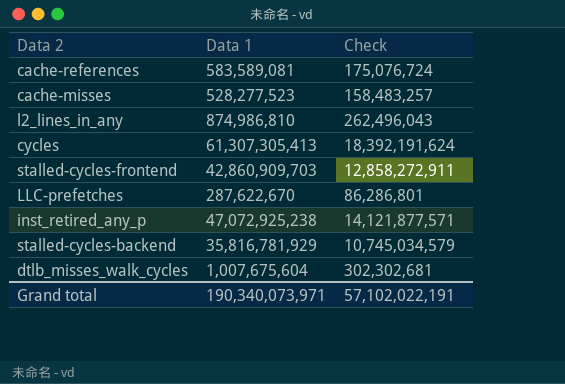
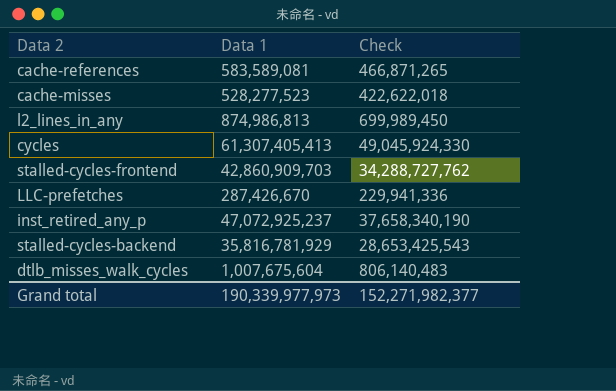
column Check | formula: [Data 1] * 0.3 -> [Data 1] * 0.8
l2_lines_in_any | Data 1: 874,986,810 -> 874,986,813
cycles | Data 1: 61,307,305,413 -> 61,307,405,413
LLC-prefetches | Data 1: 287,622,670 -> 287,426,670
inst_retired_any_p | Data 1: 47,072,925,238 -> 47,072,925,237
Grand total | Data 1: 190,340,073,971 -> 190,339,977,973
Grand total | Check: 57,102,022,191 -> 152,271,982,377

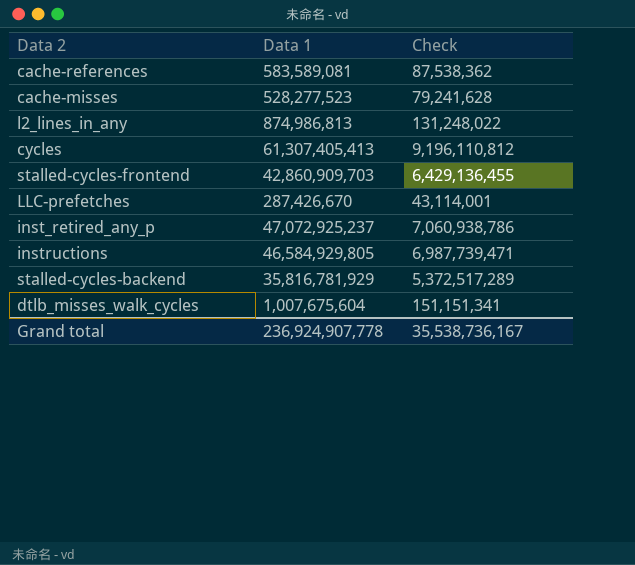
column Check | formula: [Data 1] * 0.8 -> [Data 1] * 0.15
row instructions: none -> 46,584,929,805 | 6,987,739,471
Grand total | Data 1: 190,339,977,973 -> 236,924,907,778
Grand total | Check: 152,271,982,377 -> 35,538,736,167

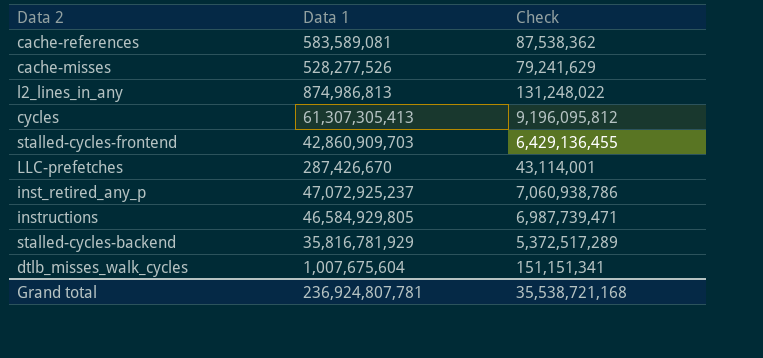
cache-misses | Data 1: 528,277,523 -> 528,277,526
cache-misses | Check: 79,241,628 -> 79,241,629
cycles | Data 1: 61,307,405,413 -> 61,307,305,413
cycles | Check: 9,196,110,812 -> 9,196,095,812
Grand total | Data 1: 236,924,907,778 -> 236,924,807,781
Grand total | Check: 35,538,736,167 -> 35,538,721,168

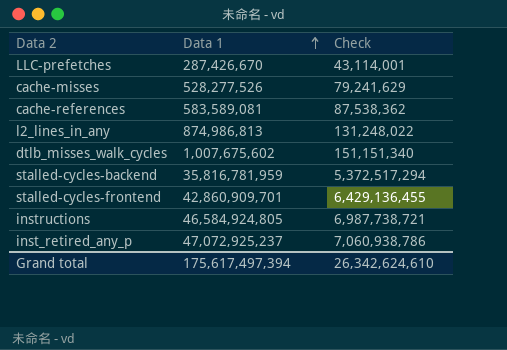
row order: none -> Data 1 ascending
row cycles: 61,307,305,413 | 9,196,095,812 -> none
dtlb_misses_walk_cycles | Data 1: 1,007,675,604 -> 1,007,675,602
dtlb_misses_walk_cycles | Check: 151,151,341 -> 151,151,340
stalled-cycles-backend | Data 1: 35,816,781,929 -> 35,816,781,959
stalled-cycles-backend | Check: 5,372,517,289 -> 5,372,517,294
stalled-cycles-frontend | Data 1: 42,860,909,703 -> 42,860,909,701
instructions | Data 1: 46,584,929,805 -> 46,584,924,805
instructions | Check: 6,987,739,471 -> 6,987,738,721
Grand total | Data 1: 236,924,807,781 -> 175,617,497,394
Grand total | Check: 35,538,721,168 -> 26,342,624,610

